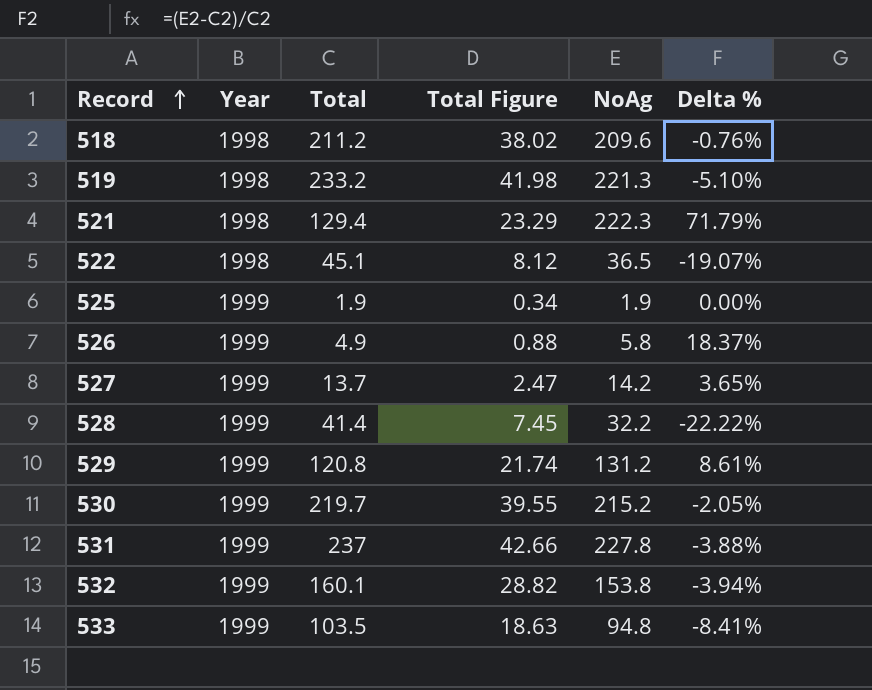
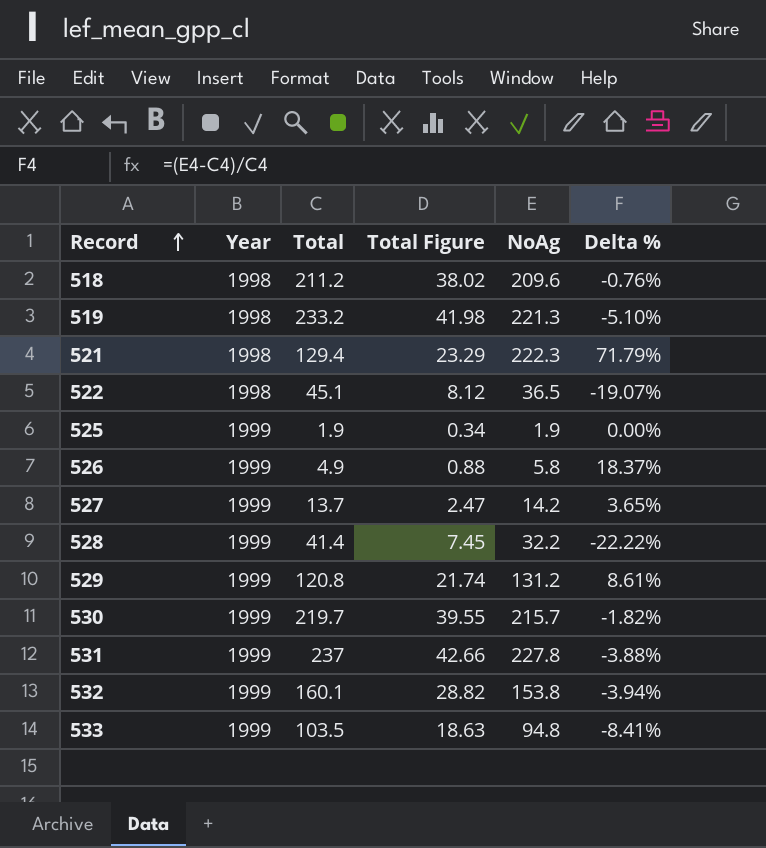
530 | NoAg: 215.2 -> 215.7
530 | Delta %: -2.05% -> -1.82%

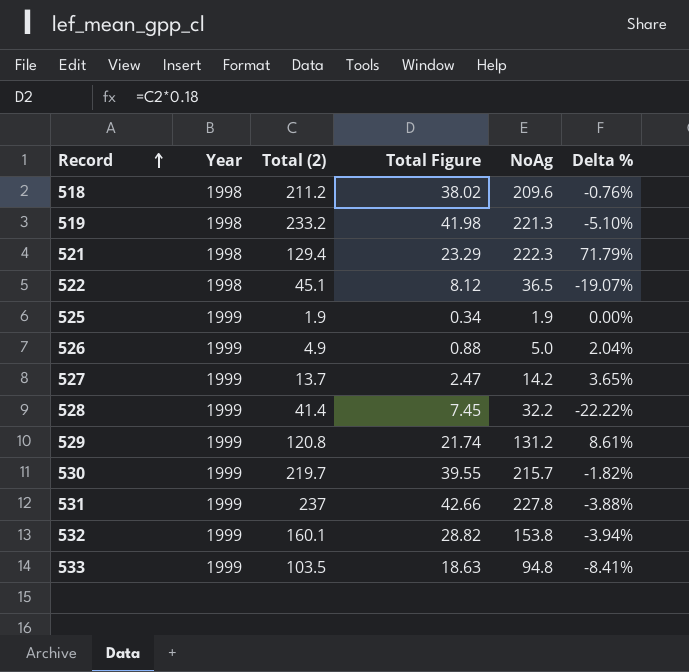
column name: Total -> Total (2)
526 | NoAg: 5.8 -> 5.0
526 | Delta %: 18.37% -> 2.04%

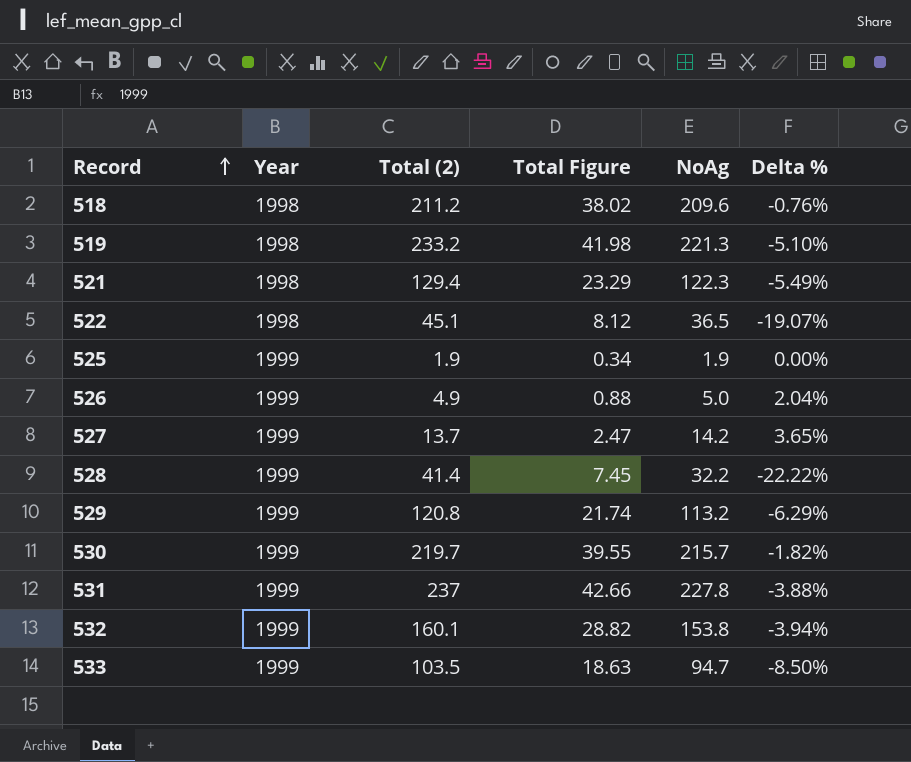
521 | NoAg: 222.3 -> 122.3
521 | Delta %: 71.79% -> -5.49%
529 | NoAg: 131.2 -> 113.2
529 | Delta %: 8.61% -> -6.29%
533 | NoAg: 94.8 -> 94.7
533 | Delta %: -8.41% -> -8.50%

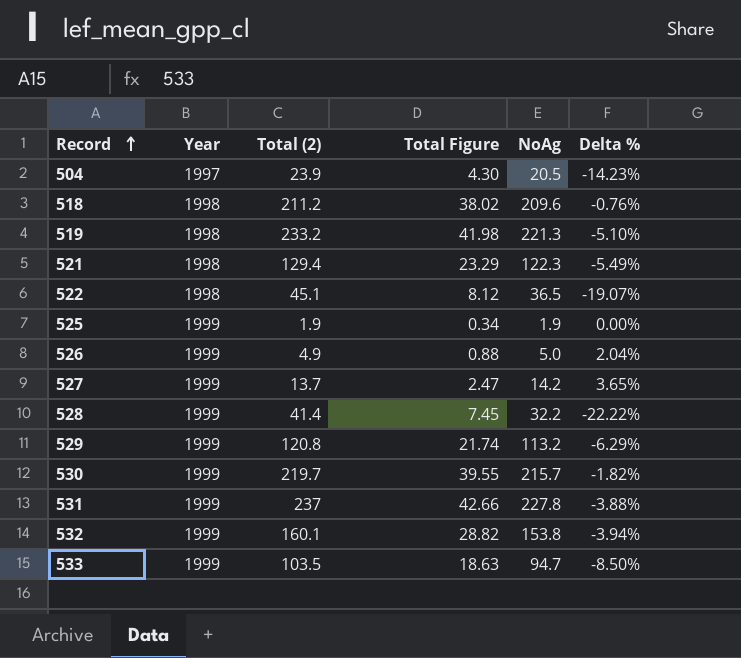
row 504: none -> 1997 | 23.9 | 4.30 | 20.5 | -14.23%

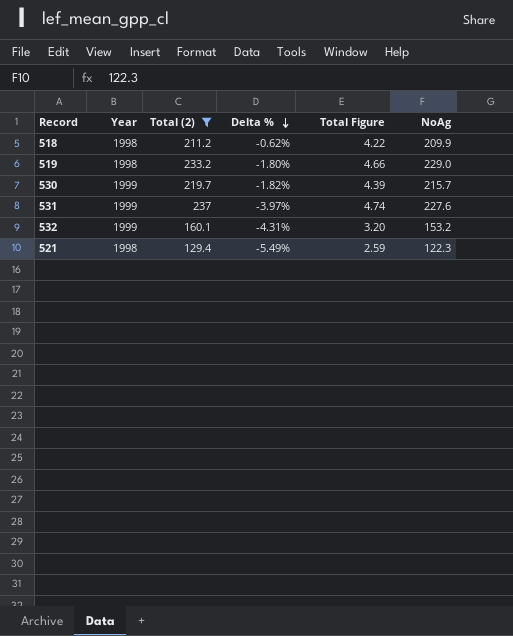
filter: none -> Total (2) >= 129.4
row order: Record ascending -> Delta % descending
column Delta % | position: 6 -> 4
column Total Figure | formula: [Total (2)] * 0.18 -> [Total (2)] * 0.02
518 | Delta %: -0.76% -> -0.62%
518 | NoAg: 209.6 -> 209.9
519 | Delta %: -5.10% -> -1.80%
519 | NoAg: 221.3 -> 229.0
531 | Delta %: -3.88% -> -3.97%
531 | NoAg: 227.8 -> 227.6
532 | Delta %: -3.94% -> -4.31%
532 | NoAg: 153.8 -> 153.2

